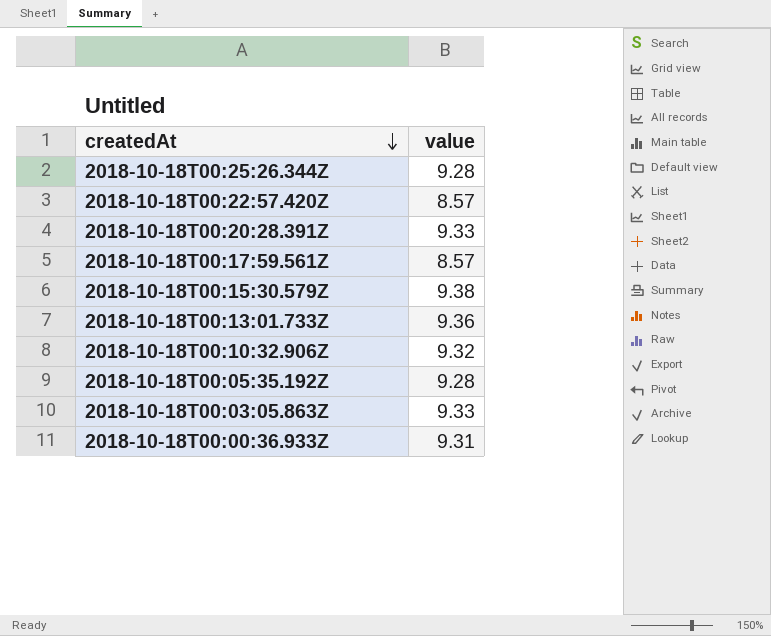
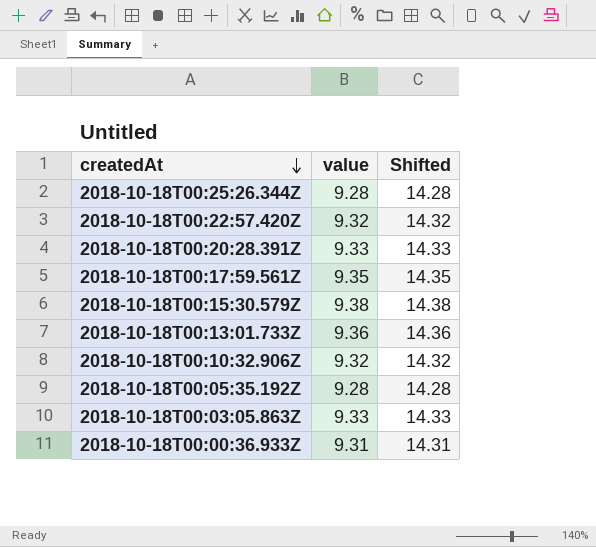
column Shifted | formula: none -> [value] + 5
2018-10-18T00:22:57.420Z | value: 8.57 -> 9.32
2018-10-18T00:17:59.561Z | value: 8.57 -> 9.35

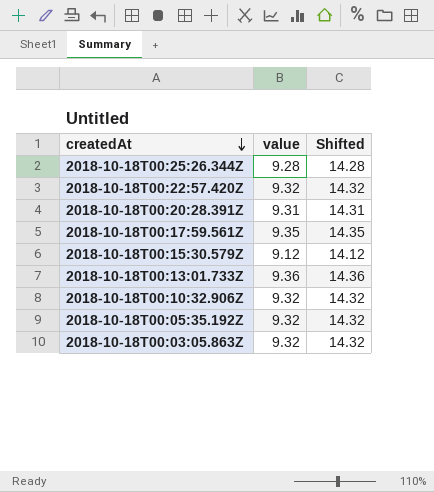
row 2018-10-18T00:00:36.933Z: 9.31 | 14.31 -> none
2018-10-18T00:20:28.391Z | value: 9.33 -> 9.31
2018-10-18T00:20:28.391Z | Shifted: 14.33 -> 14.31
2018-10-18T00:15:30.579Z | value: 9.38 -> 9.12
2018-10-18T00:15:30.579Z | Shifted: 14.38 -> 14.12
2018-10-18T00:05:35.192Z | value: 9.28 -> 9.32
2018-10-18T00:05:35.192Z | Shifted: 14.28 -> 14.32
2018-10-18T00:03:05.863Z | value: 9.33 -> 9.32
2018-10-18T00:03:05.863Z | Shifted: 14.33 -> 14.32

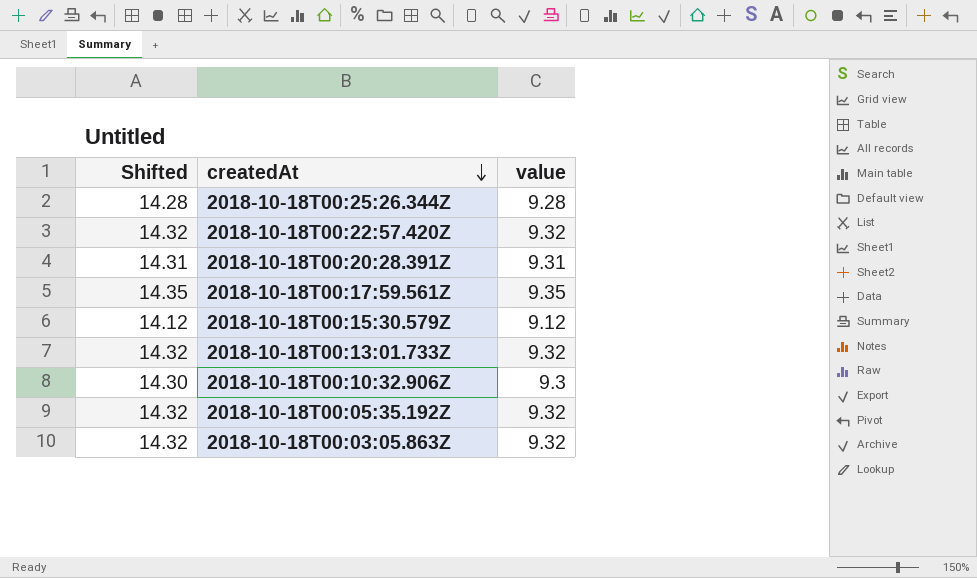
column Shifted | position: 3 -> 1
2018-10-18T00:13:01.733Z | Shifted: 14.36 -> 14.32
2018-10-18T00:13:01.733Z | value: 9.36 -> 9.32
2018-10-18T00:10:32.906Z | Shifted: 14.32 -> 14.30
2018-10-18T00:10:32.906Z | value: 9.32 -> 9.3

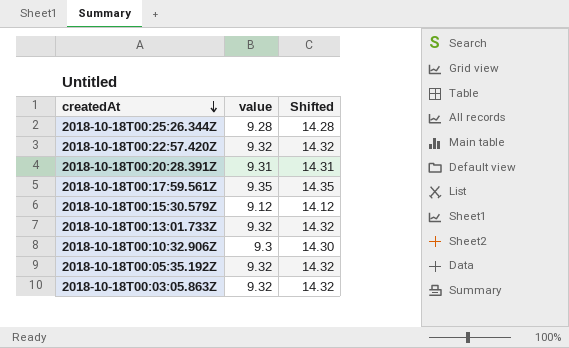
column Shifted | position: 1 -> 3

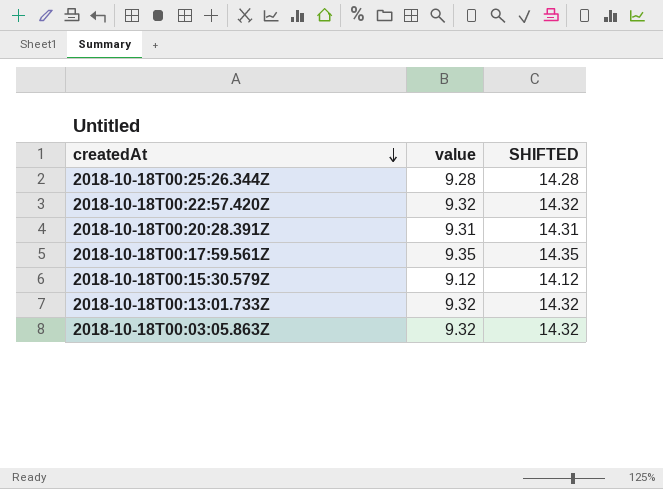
column name: Shifted -> SHIFTED
row 2018-10-18T00:10:32.906Z: 9.3 | 14.30 -> none
row 2018-10-18T00:05:35.192Z: 9.32 | 14.32 -> none

